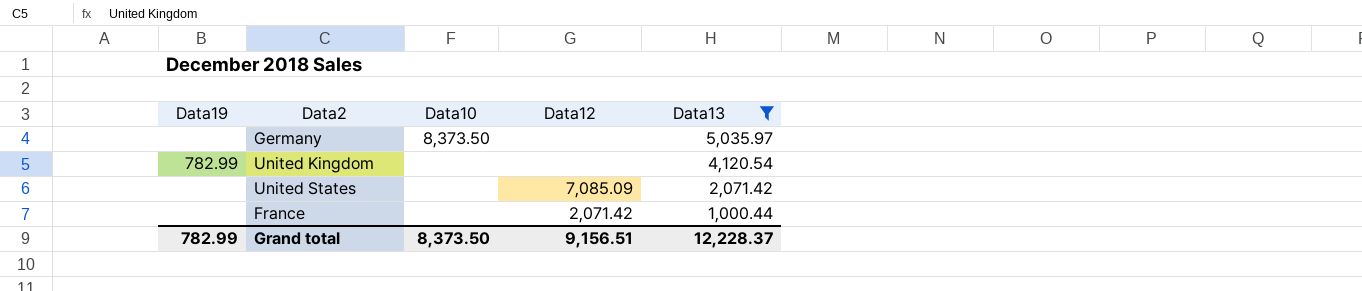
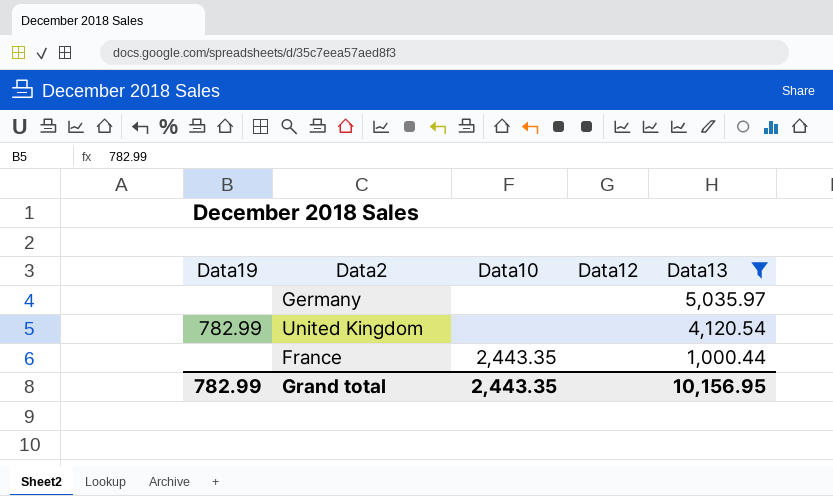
row United States: none | none | 7,085.09 | 2,071.42 -> none
Germany | Data10: 8,373.50 -> none
France | Data10: none -> 2,443.35
France | Data12: 2,071.42 -> none
Grand total | Data10: 8,373.50 -> 2,443.35
Grand total | Data12: 9,156.51 -> none
Grand total | Data13: 12,228.37 -> 10,156.95

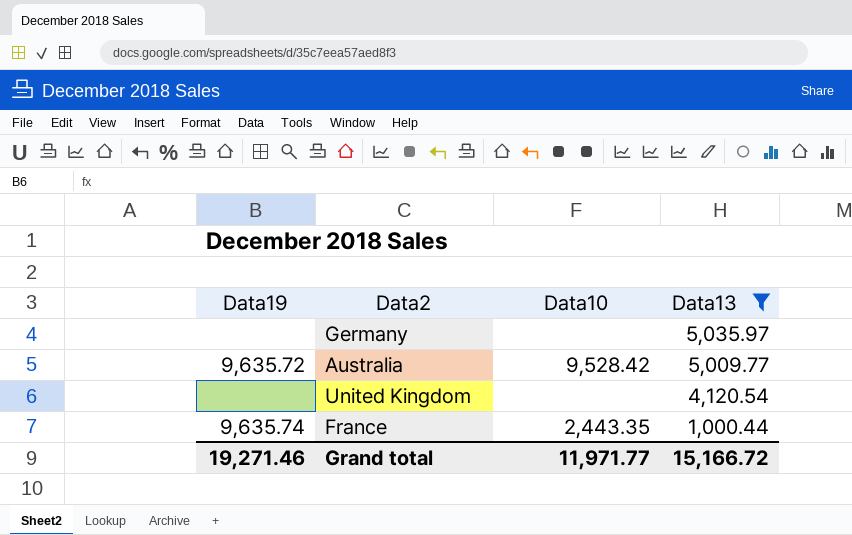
column Data12 | position: 4 -> none
row Australia: none -> 9,635.72 | 9,528.42 | 5,009.77
United Kingdom | Data19: 782.99 -> none
France | Data19: none -> 9,635.74
Grand total | Data19: 782.99 -> 19,271.46
Grand total | Data10: 2,443.35 -> 11,971.77
Grand total | Data13: 10,156.95 -> 15,166.72

